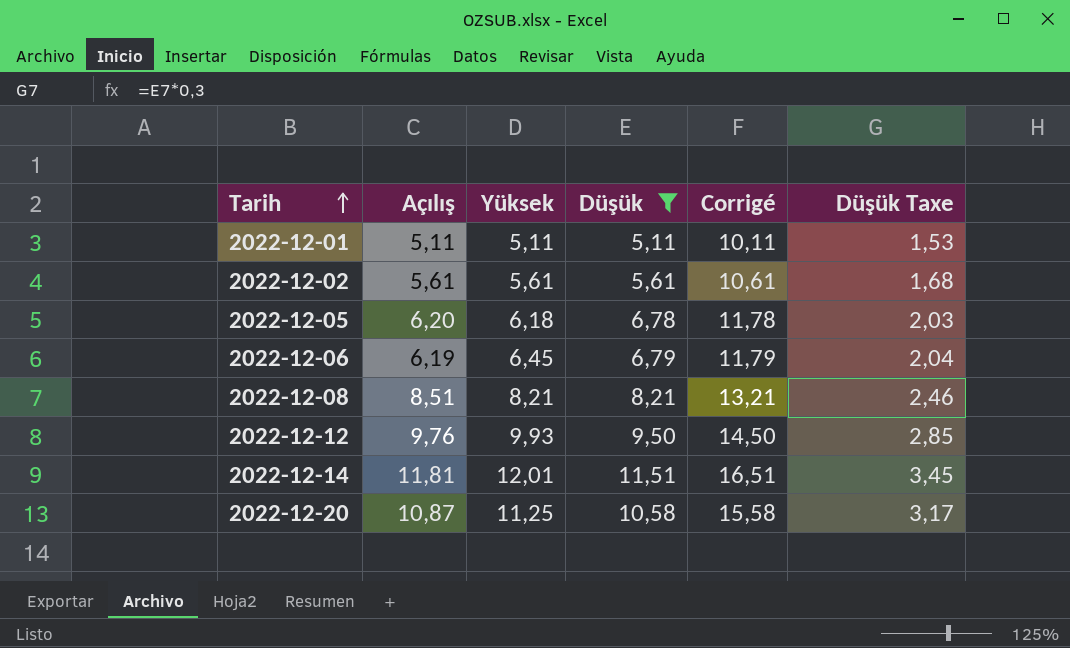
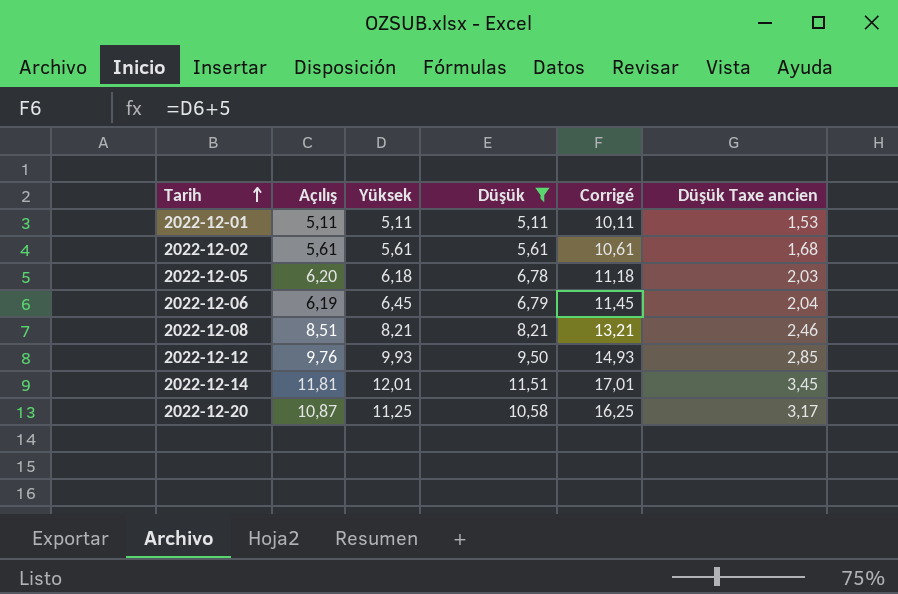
column Corrigé | formula: [Düşük] + 5 -> [Yüksek] + 5
column name: Düşük Taxe -> Düşük Taxe ancien

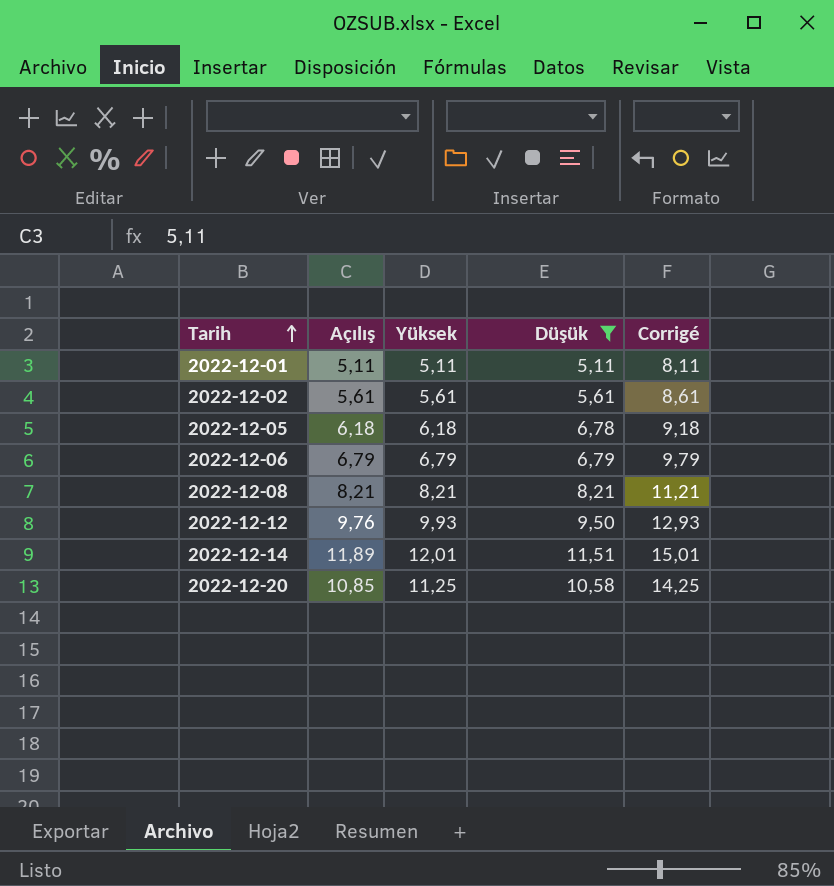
column Düşük Taxe ancien | formula: [Düşük] * 0,3 -> none
column Corrigé | formula: [Yüksek] + 5 -> [Yüksek] + 3
2022-12-05 | Açılış: 6,20 -> 6,18
2022-12-06 | Açılış: 6,19 -> 6,79
2022-12-06 | Yüksek: 6,45 -> 6,79
2022-12-08 | Açılış: 8,51 -> 8,21
2022-12-14 | Açılış: 11,81 -> 11,89
2022-12-20 | Açılış: 10,87 -> 10,85

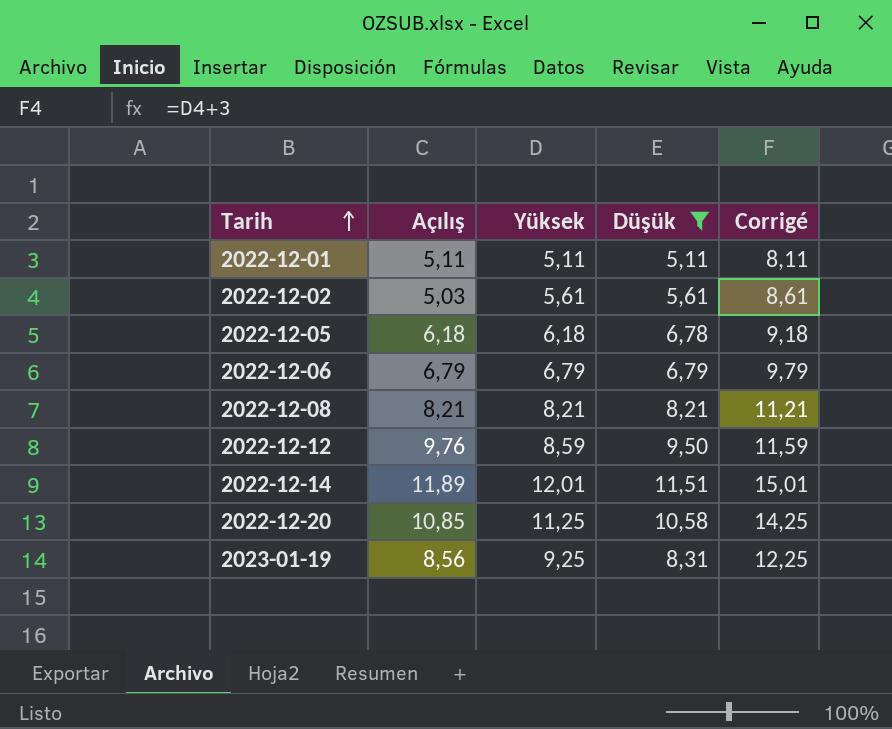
2022-12-02 | Açılış: 5,61 -> 5,03
2022-12-12 | Yüksek: 9,93 -> 8,59
2022-12-12 | Corrigé: 12,93 -> 11,59
row 2023-01-19: none -> 8,56 | 9,25 | 8,31 | 12,25

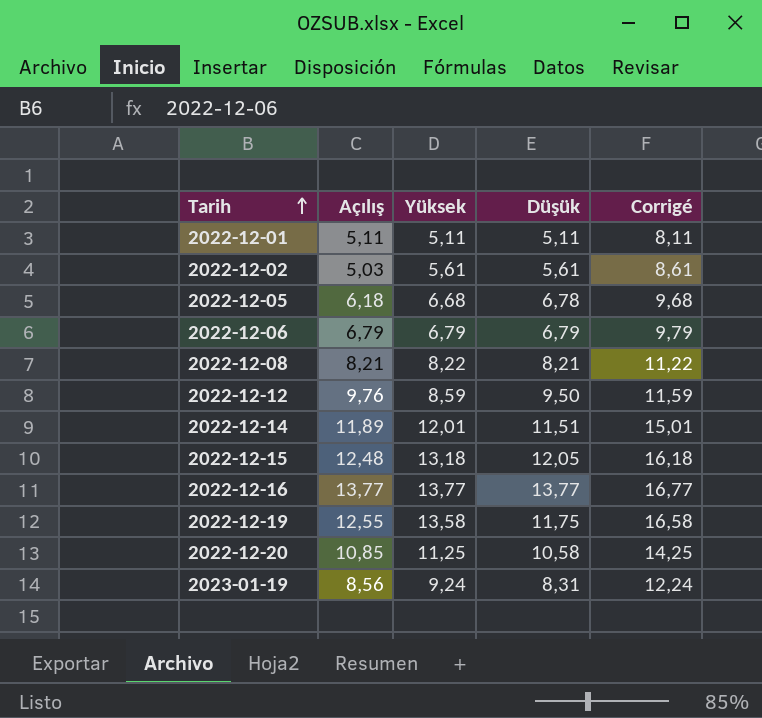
filter: Düşük <= 11,51 -> none
2022-12-05 | Yüksek: 6,18 -> 6,68
2022-12-05 | Corrigé: 9,18 -> 9,68
2022-12-08 | Yüksek: 8,21 -> 8,22
2022-12-08 | Corrigé: 11,21 -> 11,22
2023-01-19 | Yüksek: 9,25 -> 9,24
2023-01-19 | Corrigé: 12,25 -> 12,24

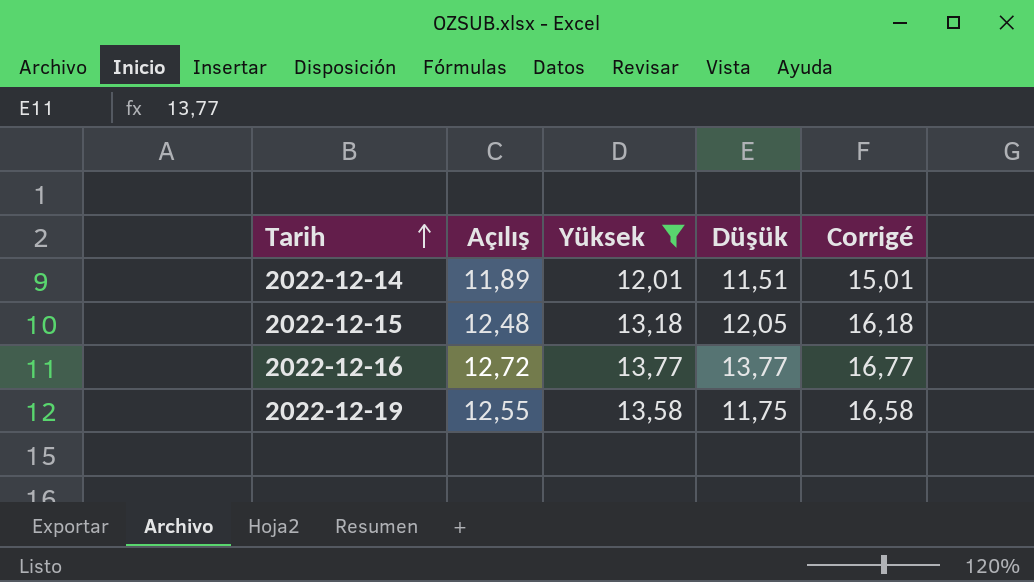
filter: none -> Yüksek >= 12,01
2022-12-16 | Açılış: 13,77 -> 12,72

